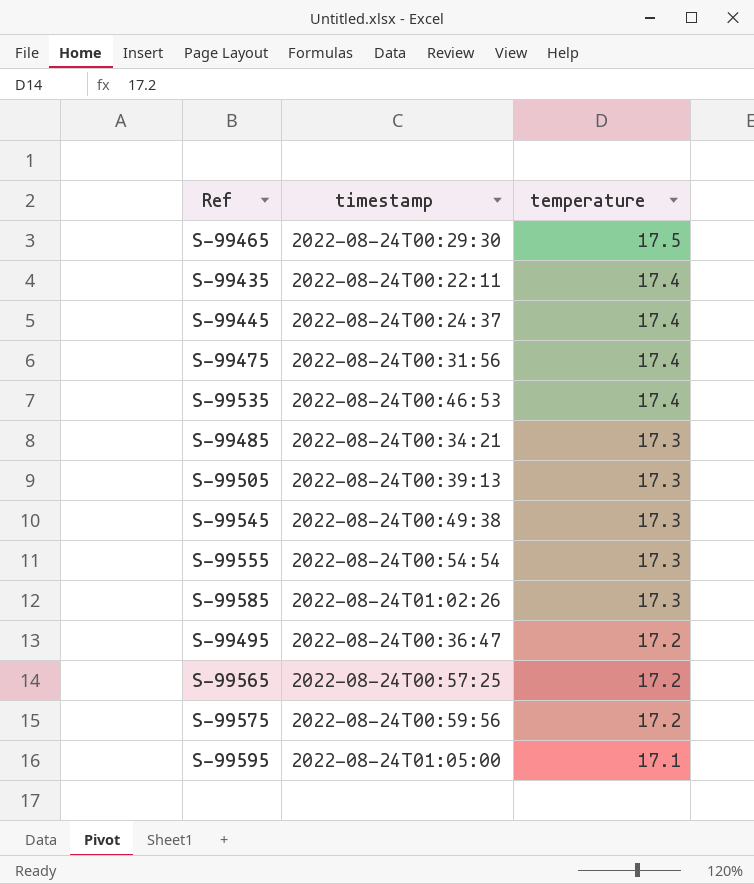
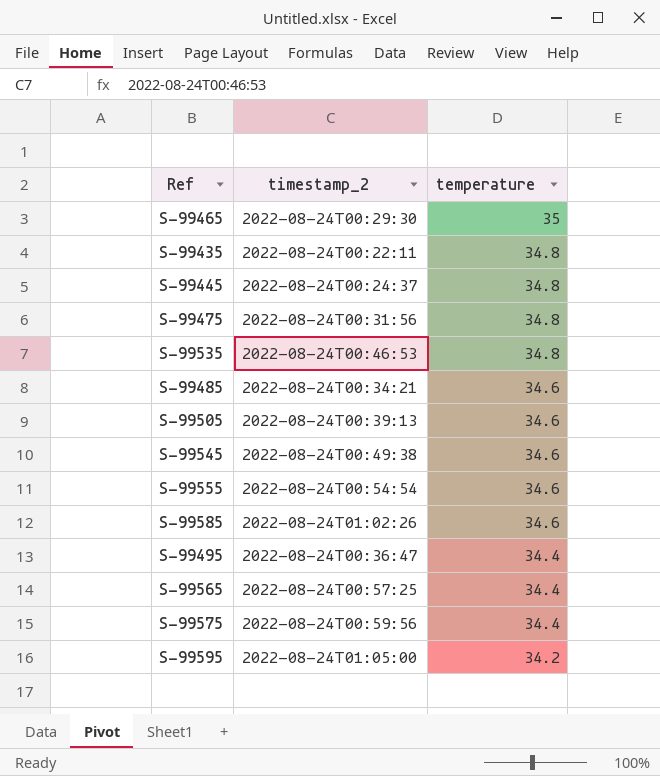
column name: timestamp -> timestamp_2
S-99465 | temperature: 17.5 -> 35
S-99435 | temperature: 17.4 -> 34.8
S-99445 | temperature: 17.4 -> 34.8
S-99475 | temperature: 17.4 -> 34.8
S-99535 | temperature: 17.4 -> 34.8
S-99485 | temperature: 17.3 -> 34.6
S-99505 | temperature: 17.3 -> 34.6
S-99545 | temperature: 17.3 -> 34.6
S-99555 | temperature: 17.3 -> 34.6
S-99585 | temperature: 17.3 -> 34.6
S-99495 | temperature: 17.2 -> 34.4
S-99565 | temperature: 17.2 -> 34.4
S-99575 | temperature: 17.2 -> 34.4
S-99595 | temperature: 17.1 -> 34.2

